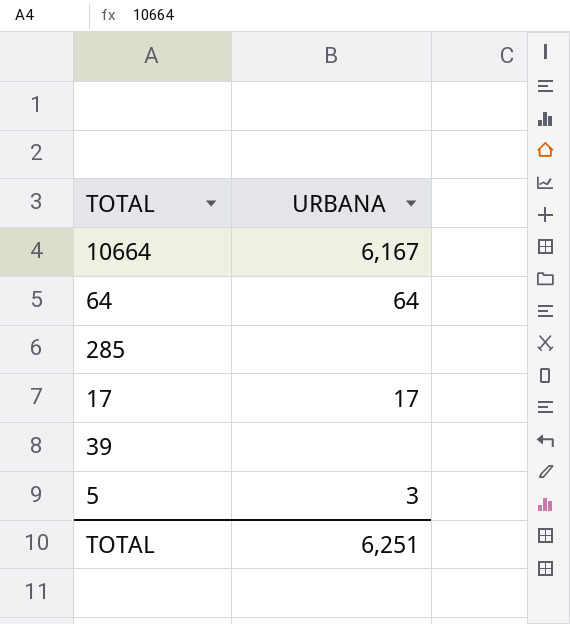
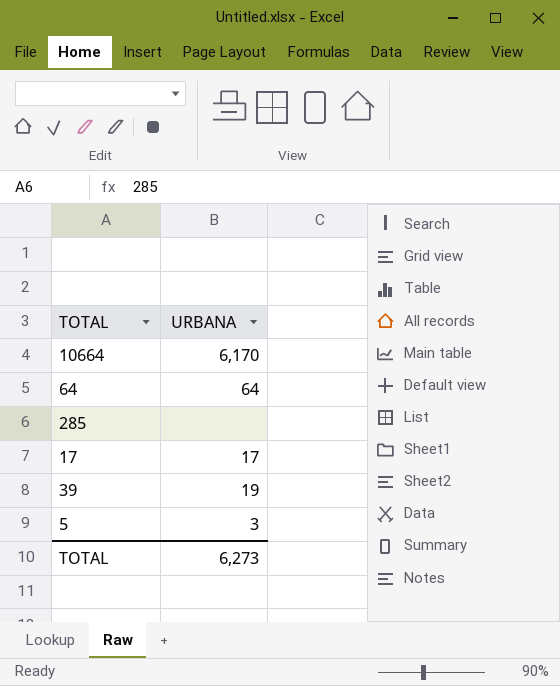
10664 | URBANA: 6,167 -> 6,170
39 | URBANA: none -> 19
TOTAL | URBANA: 6,251 -> 6,273

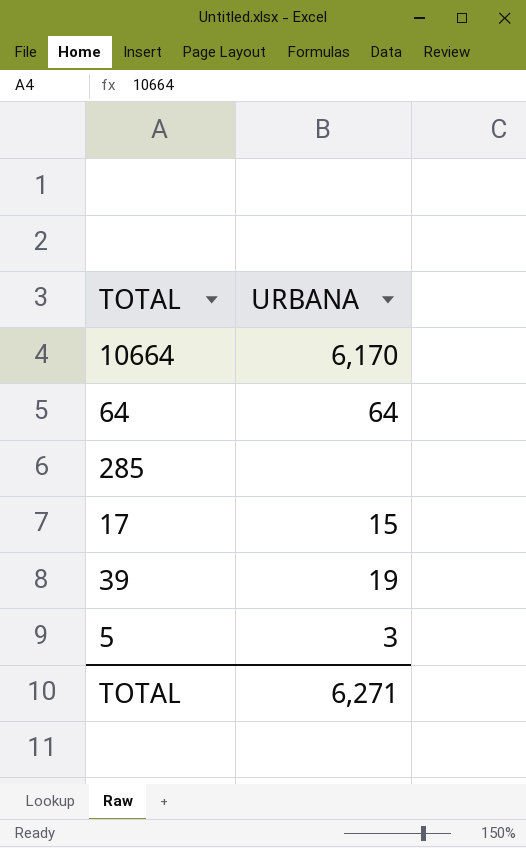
17 | URBANA: 17 -> 15
TOTAL | URBANA: 6,273 -> 6,271

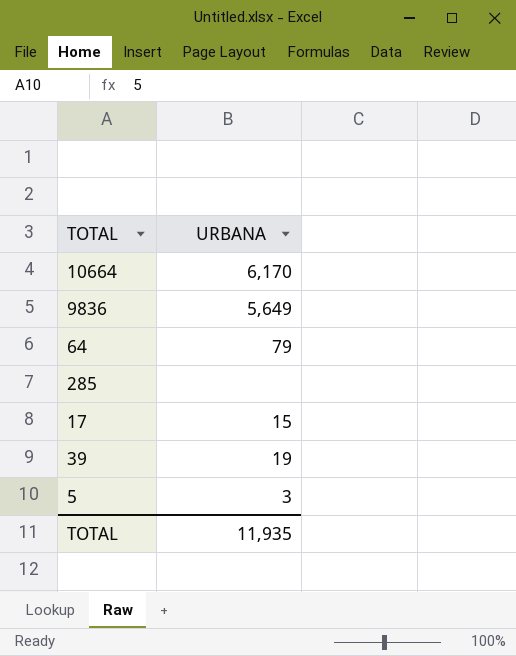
row 9836: none -> 5,649
64 | URBANA: 64 -> 79
TOTAL | URBANA: 6,271 -> 11,935

